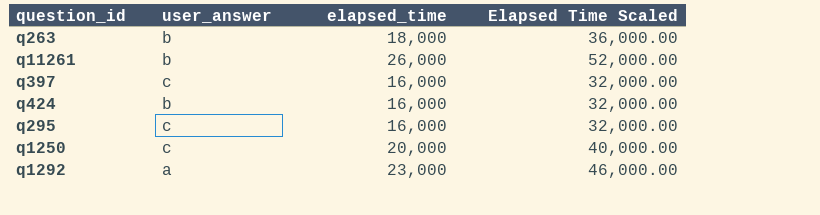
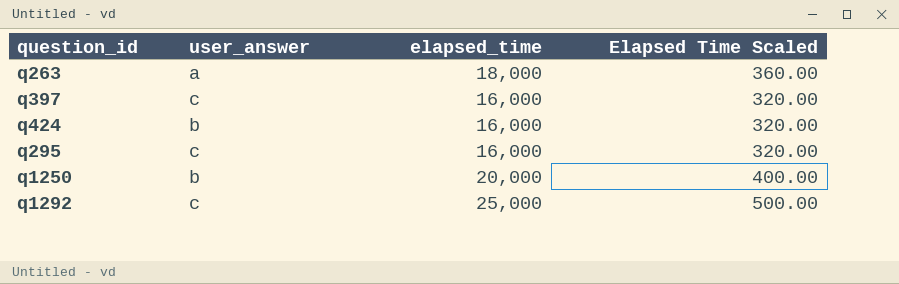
column Elapsed Time Scaled | formula: [elapsed_time] * 2 -> [elapsed_time] * 0.02
row q11261: b | 26,000 | 52,000.00 -> none
q263 | user_answer: b -> a
q1250 | user_answer: c -> b
q1292 | user_answer: a -> c
q1292 | elapsed_time: 23,000 -> 25,000

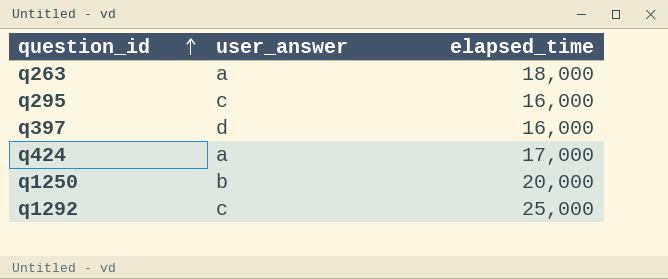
row order: none -> question_id ascending
column Elapsed Time Scaled | formula: [elapsed_time] * 0.02 -> none
q397 | user_answer: c -> d
q424 | user_answer: b -> a
q424 | elapsed_time: 16,000 -> 17,000

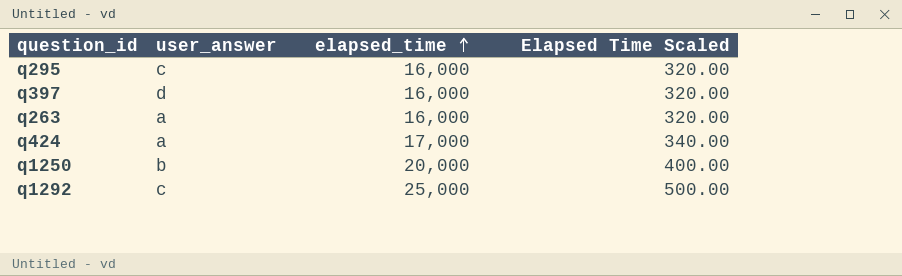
row order: question_id ascending -> elapsed_time ascending
column Elapsed Time Scaled | formula: none -> [elapsed_time] * 0.02
q263 | elapsed_time: 18,000 -> 16,000

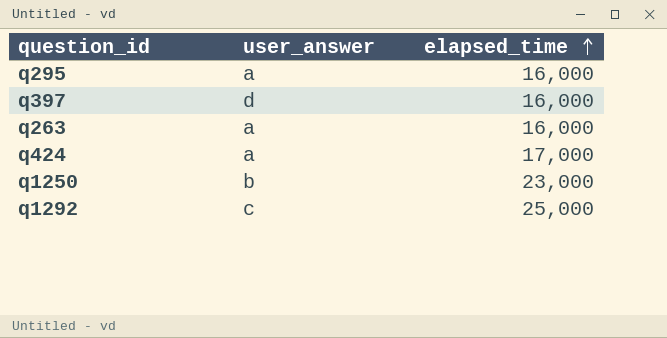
column Elapsed Time Scaled | formula: [elapsed_time] * 0.02 -> none
q295 | user_answer: c -> a
q1250 | elapsed_time: 20,000 -> 23,000

